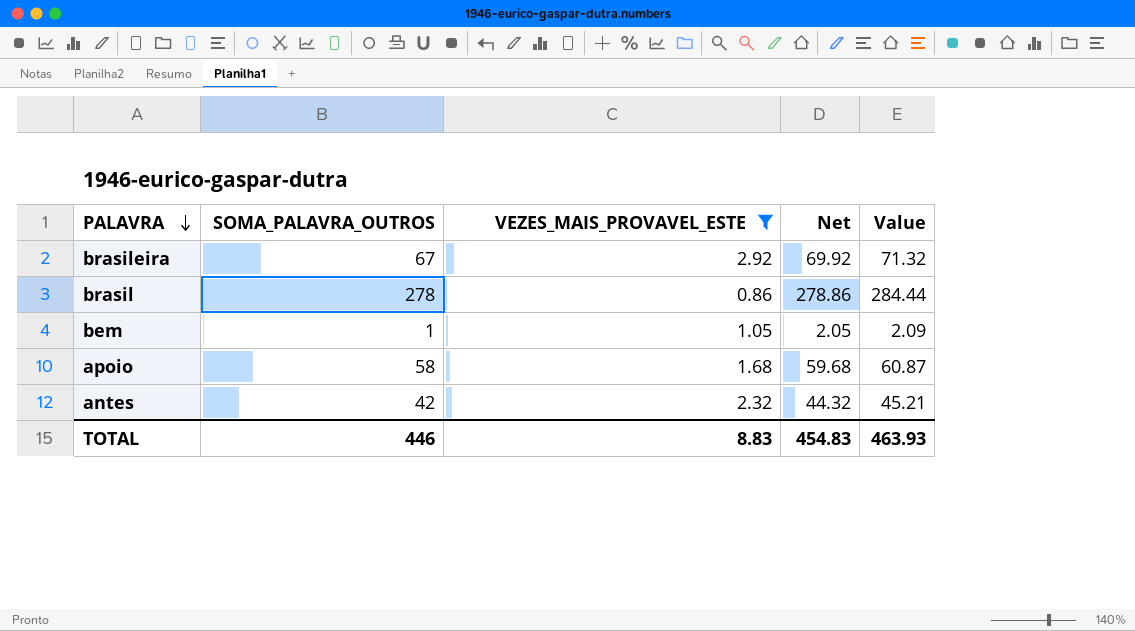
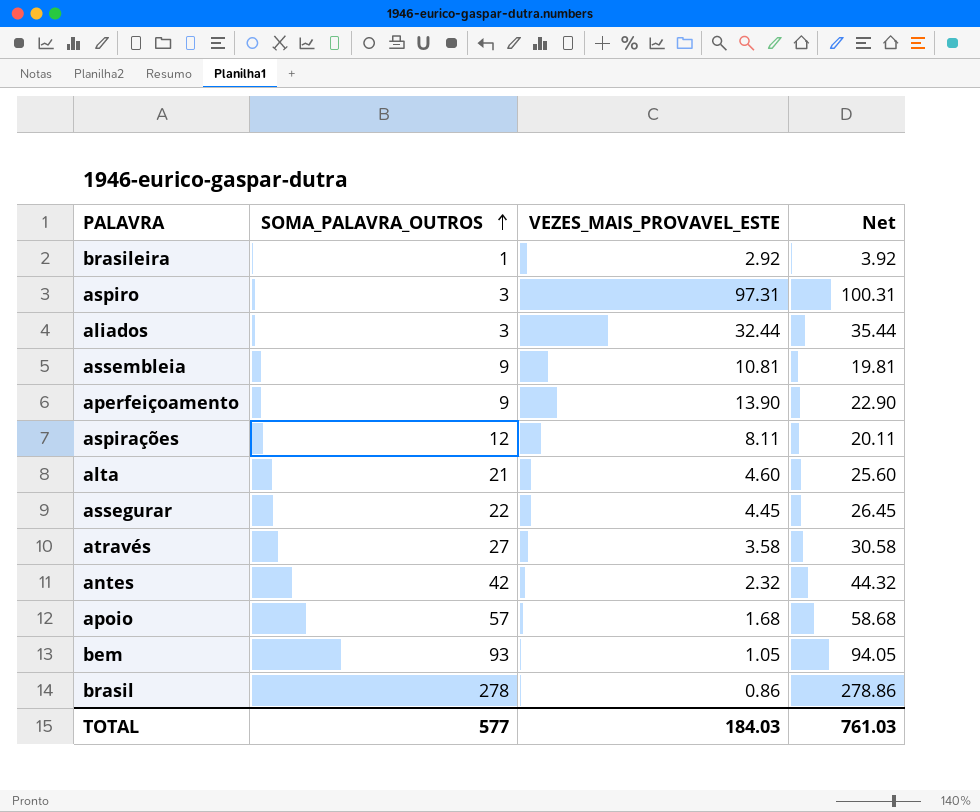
filter: VEZES_MAIS_PROVAVEL_ESTE <= 2.92 -> none
row order: PALAVRA descending -> SOMA_PALAVRA_OUTROS ascending
column Value | formula: [Net] * 1.02 -> none
brasileira | SOMA_PALAVRA_OUTROS: 67 -> 1
brasileira | Net: 69.92 -> 3.92
apoio | SOMA_PALAVRA_OUTROS: 58 -> 57
apoio | Net: 59.68 -> 58.68
bem | SOMA_PALAVRA_OUTROS: 1 -> 93
bem | Net: 2.05 -> 94.05
TOTAL | SOMA_PALAVRA_OUTROS: 446 -> 577
TOTAL | VEZES_MAIS_PROVAVEL_ESTE: 8.83 -> 184.03
TOTAL | Net: 454.83 -> 761.03

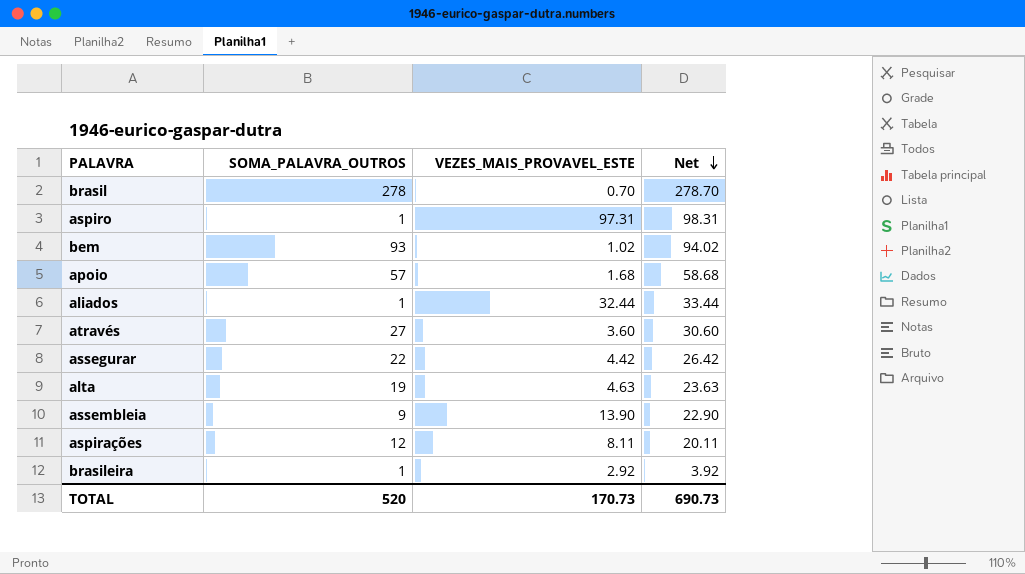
row order: SOMA_PALAVRA_OUTROS ascending -> Net descending
row aperfeiçoamento: 9 | 13.90 | 22.90 -> none
row antes: 42 | 2.32 | 44.32 -> none
brasil | VEZES_MAIS_PROVAVEL_ESTE: 0.86 -> 0.70
brasil | Net: 278.86 -> 278.70
aspiro | SOMA_PALAVRA_OUTROS: 3 -> 1
aspiro | Net: 100.31 -> 98.31
bem | VEZES_MAIS_PROVAVEL_ESTE: 1.05 -> 1.02
bem | Net: 94.05 -> 94.02
aliados | SOMA_PALAVRA_OUTROS: 3 -> 1
aliados | Net: 35.44 -> 33.44
através | VEZES_MAIS_PROVAVEL_ESTE: 3.58 -> 3.60
através | Net: 30.58 -> 30.60
assegurar | VEZES_MAIS_PROVAVEL_ESTE: 4.45 -> 4.42
assegurar | Net: 26.45 -> 26.42
alta | SOMA_PALAVRA_OUTROS: 21 -> 19
alta | VEZES_MAIS_PROVAVEL_ESTE: 4.60 -> 4.63
alta | Net: 25.60 -> 23.63
assembleia | VEZES_MAIS_PROVAVEL_ESTE: 10.81 -> 13.90
assembleia | Net: 19.81 -> 22.90
TOTAL | SOMA_PALAVRA_OUTROS: 577 -> 520
TOTAL | VEZES_MAIS_PROVAVEL_ESTE: 184.03 -> 170.73
TOTAL | Net: 761.03 -> 690.73

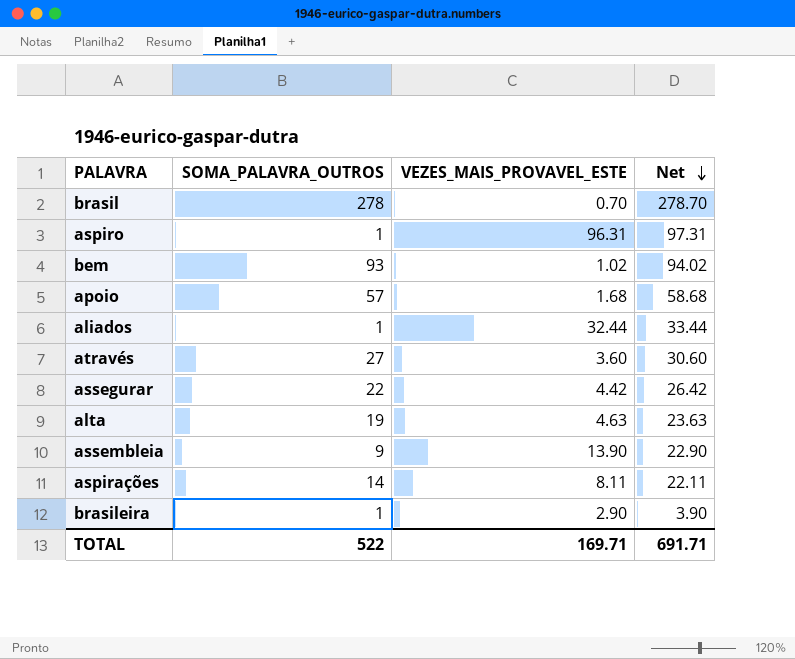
aspiro | VEZES_MAIS_PROVAVEL_ESTE: 97.31 -> 96.31
aspiro | Net: 98.31 -> 97.31
aspirações | SOMA_PALAVRA_OUTROS: 12 -> 14
aspirações | Net: 20.11 -> 22.11
brasileira | VEZES_MAIS_PROVAVEL_ESTE: 2.92 -> 2.90
brasileira | Net: 3.92 -> 3.90
TOTAL | SOMA_PALAVRA_OUTROS: 520 -> 522
TOTAL | VEZES_MAIS_PROVAVEL_ESTE: 170.73 -> 169.71
TOTAL | Net: 690.73 -> 691.71

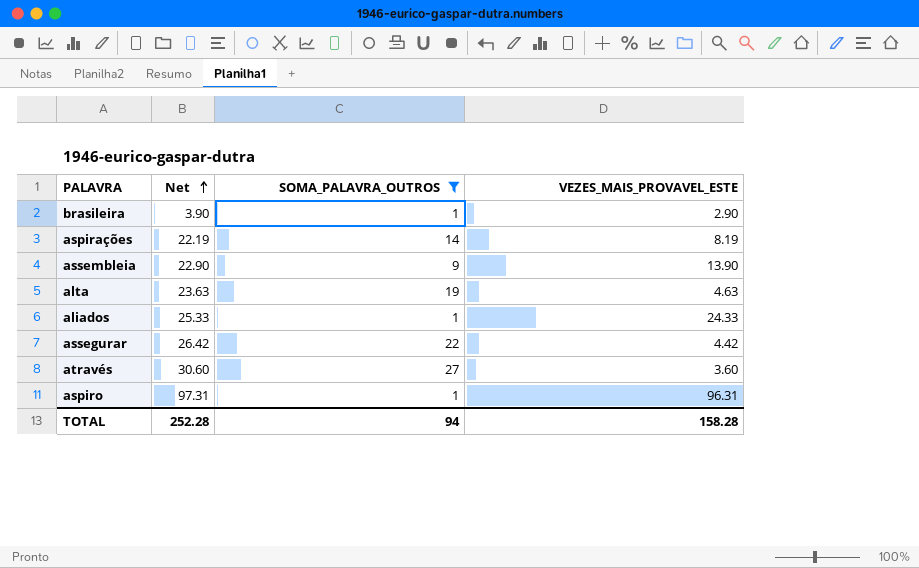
filter: none -> SOMA_PALAVRA_OUTROS <= 27
row order: Net descending -> Net ascending
column Net | position: 4 -> 2
aspirações | Net: 22.11 -> 22.19
aspirações | VEZES_MAIS_PROVAVEL_ESTE: 8.11 -> 8.19
aliados | Net: 33.44 -> 25.33
aliados | VEZES_MAIS_PROVAVEL_ESTE: 32.44 -> 24.33
TOTAL | Net: 691.71 -> 252.28
TOTAL | SOMA_PALAVRA_OUTROS: 522 -> 94
TOTAL | VEZES_MAIS_PROVAVEL_ESTE: 169.71 -> 158.28

